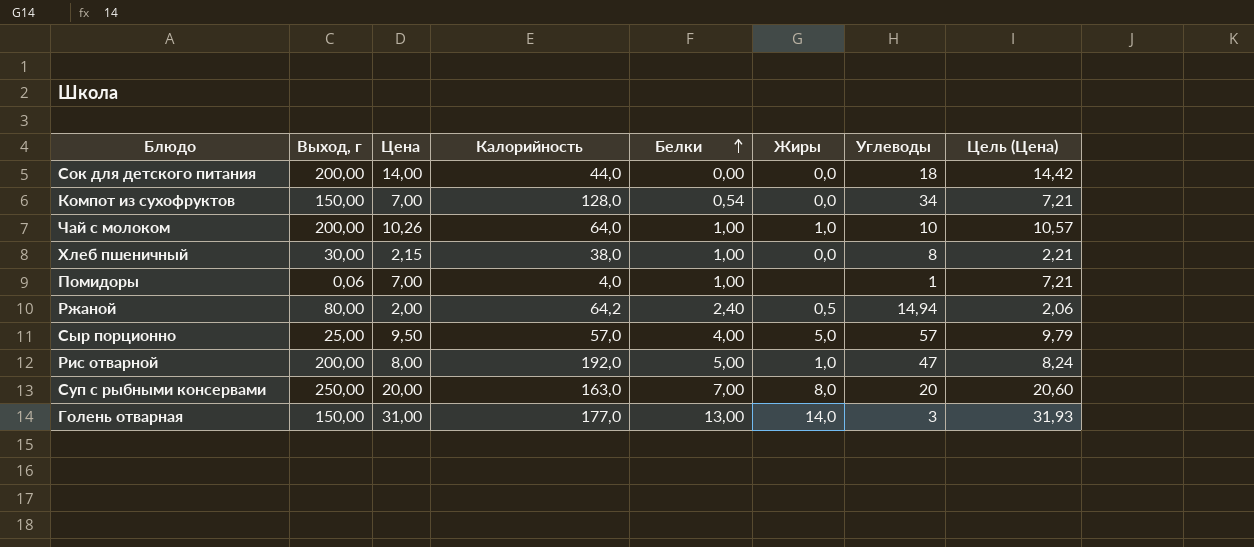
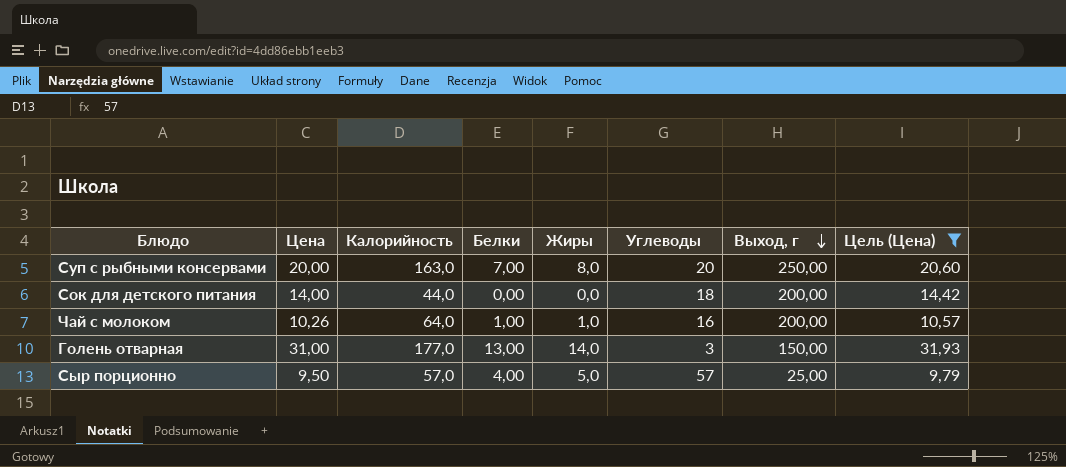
filter: none -> Цель (Цена) >= 9,79
row order: Белки ascending -> Выход, г descending
column Выход, г | position: 2 -> 7
Чай с молоком | Углеводы: 10 -> 16

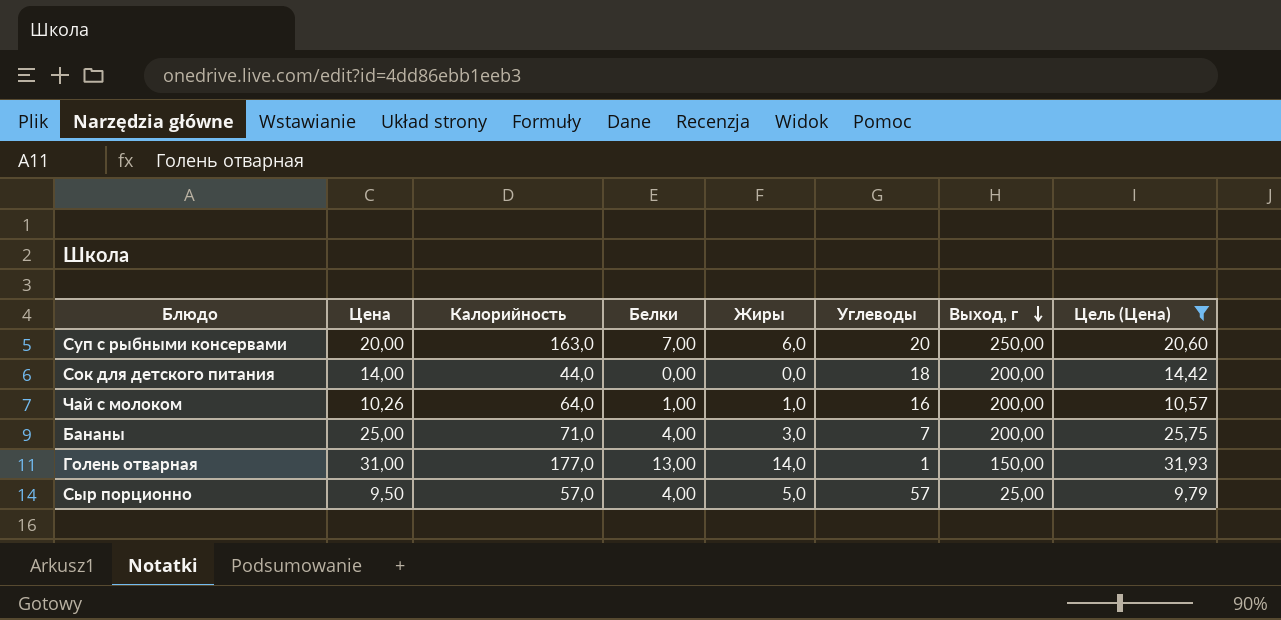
Суп с рыбными консервами | Жиры: 8,0 -> 6,0
row Бананы: none -> 25,00 | 71,0 | 4,00 | 3,0 | 7 | 200,00 | 25,75
Голень отварная | Углеводы: 3 -> 1

